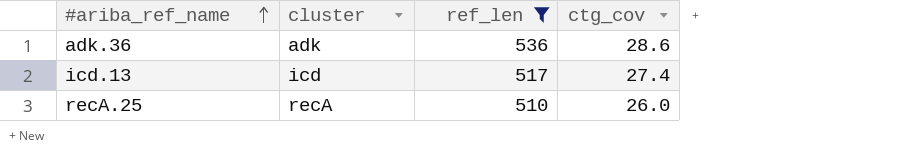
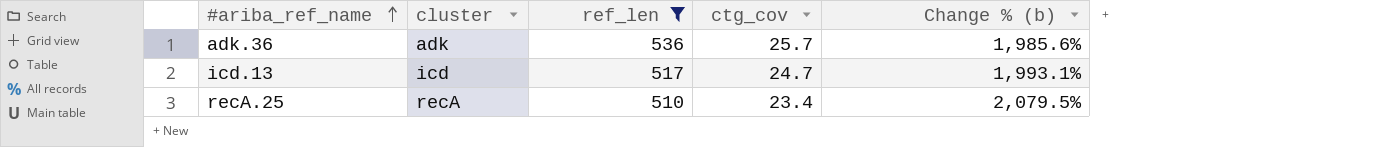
column Change % (b) | formula: none -> ([ref_len] - [ctg_cov]) / [ctg_cov]
adk.36 | ctg_cov: 28.6 -> 25.7
icd.13 | ctg_cov: 27.4 -> 24.7
recA.25 | ctg_cov: 26.0 -> 23.4

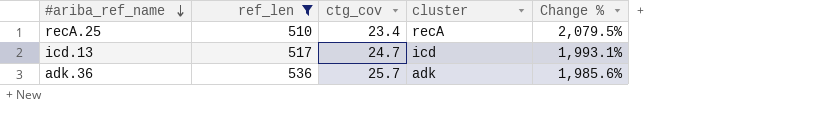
row order: #ariba_ref_name ascending -> #ariba_ref_name descending
column cluster | position: 2 -> 4
column name: Change % (b) -> Change %

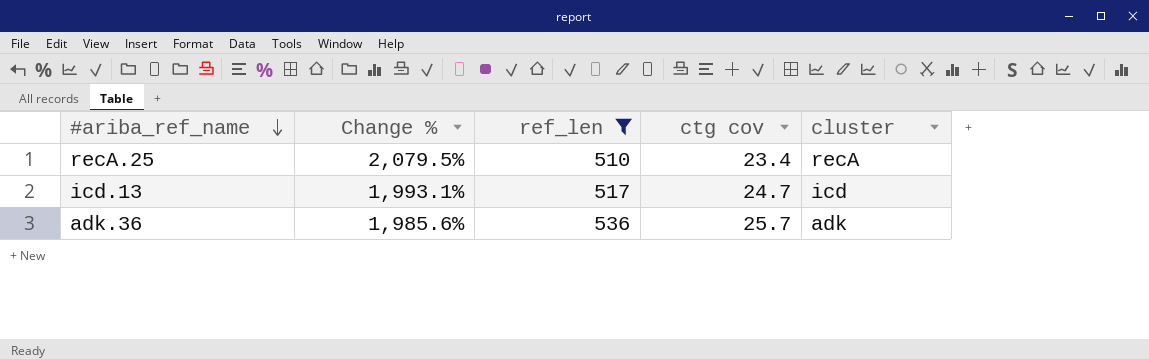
column Change % | position: 5 -> 2
column name: ctg_cov -> ctg cov

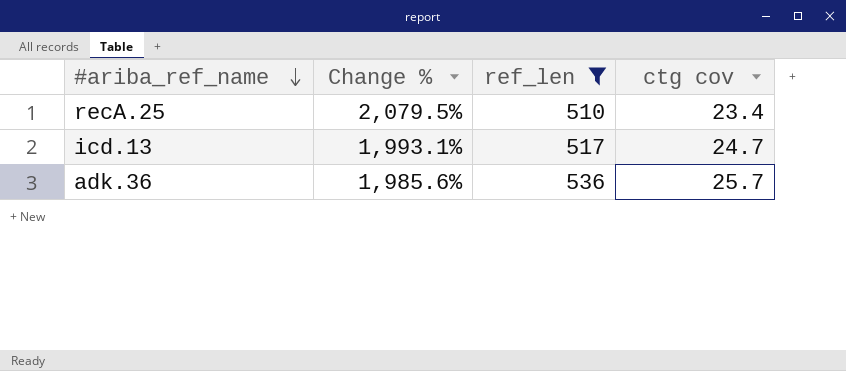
column cluster | position: 5 -> none

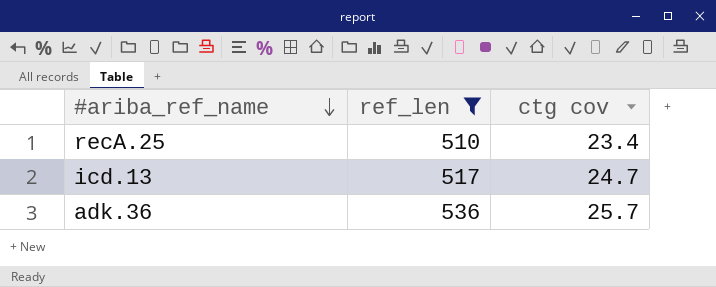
column Change % | formula: ([ref_len] - [ctg cov]) / [ctg cov] -> none

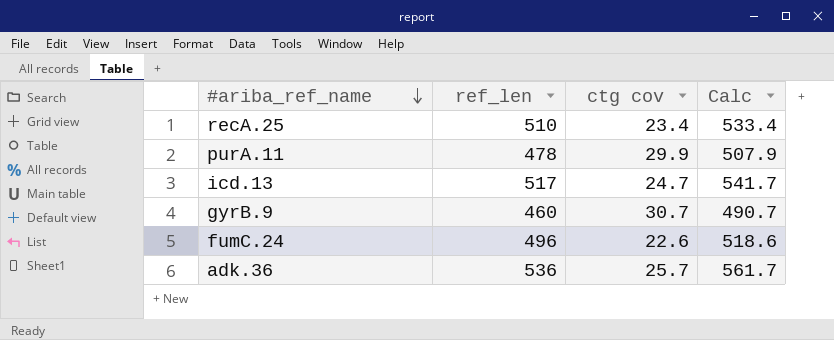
filter: ref_len >= 510 -> none
column Calc | formula: none -> [ref_len] + [ctg cov]

